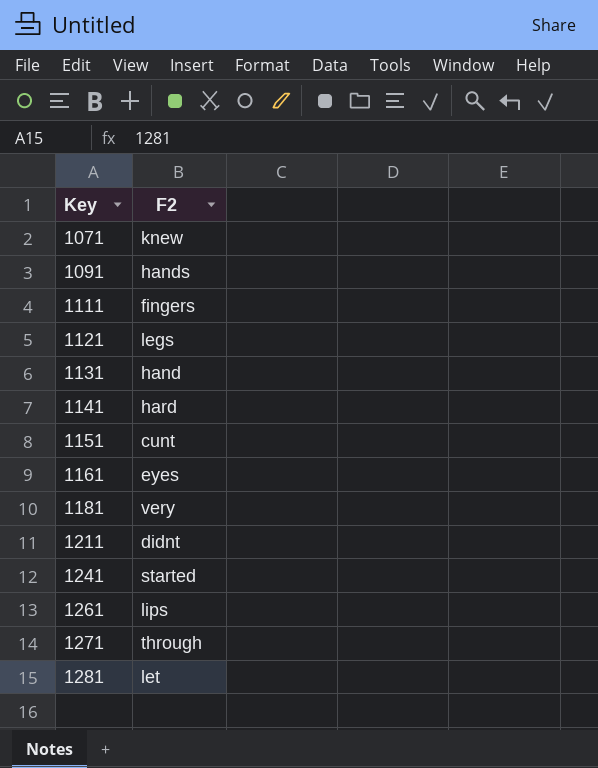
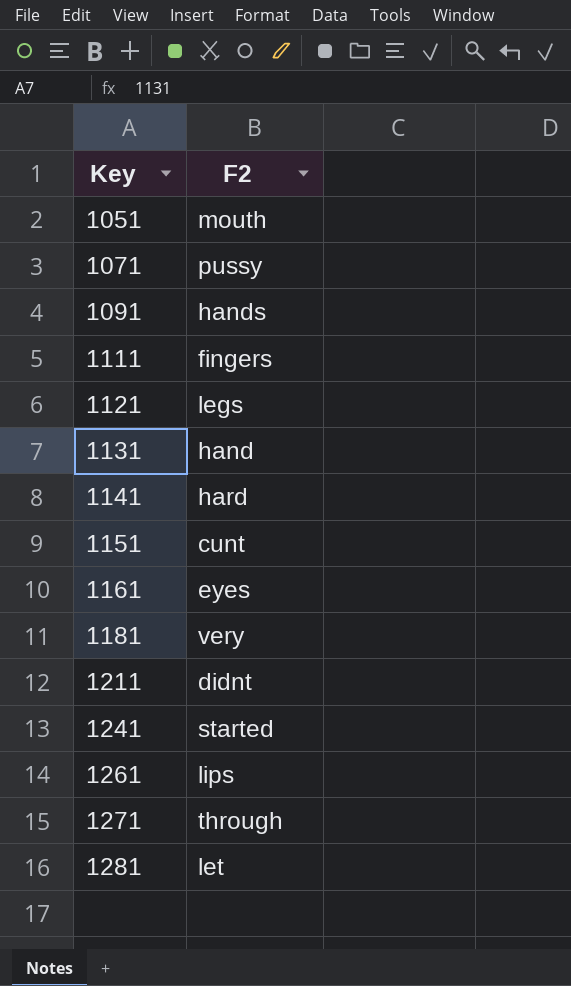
row 1051: none -> mouth
1071 | F2: knew -> pussy

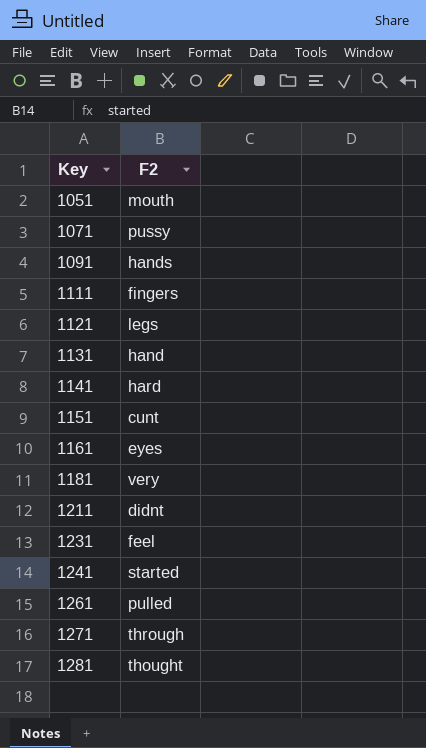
row 1231: none -> feel
1261 | F2: lips -> pulled
1281 | F2: let -> thought

